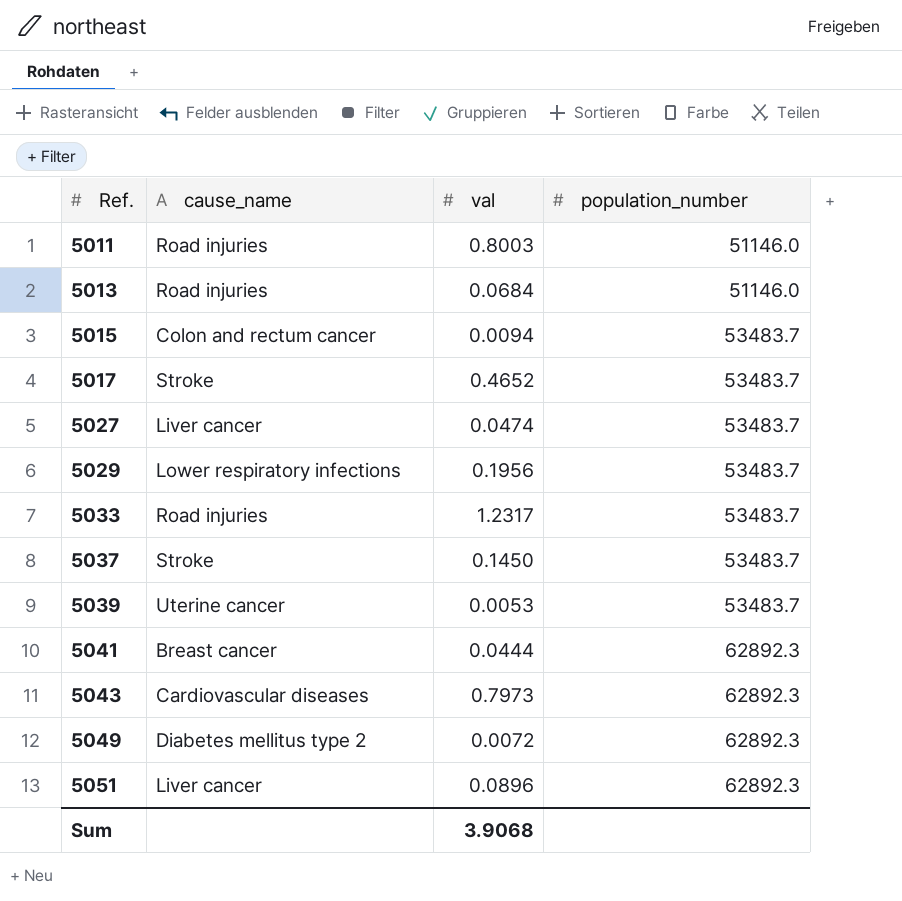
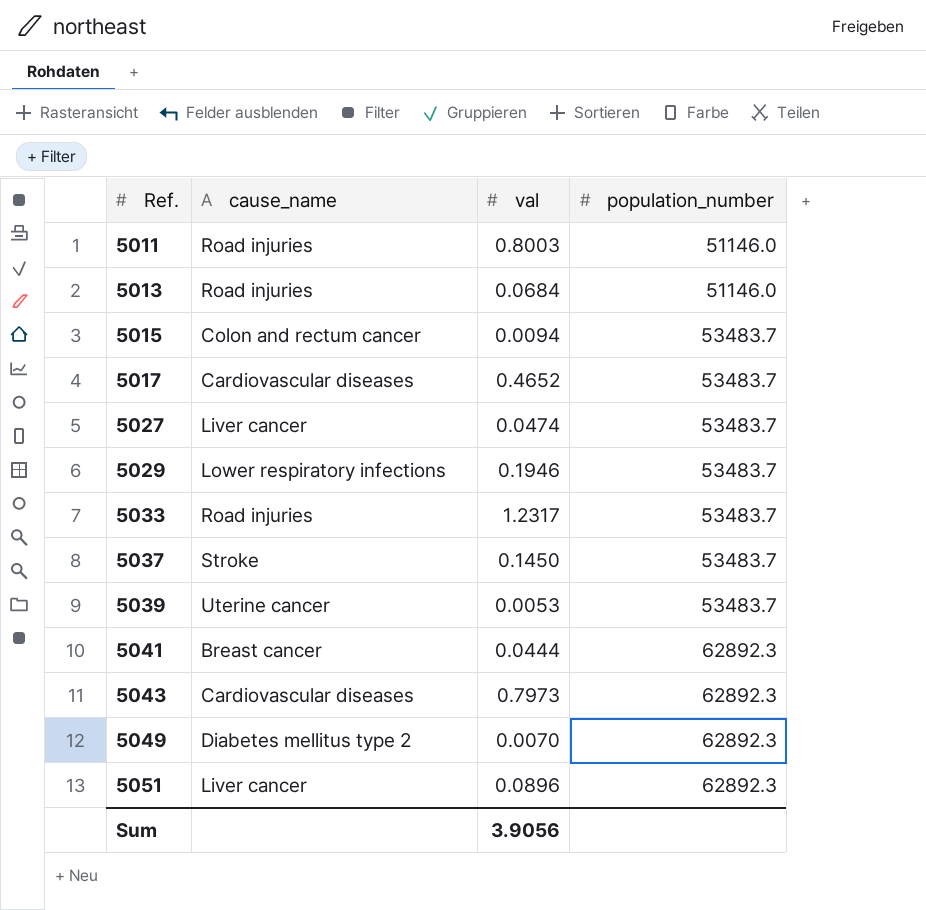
5017 | cause_name: Stroke -> Cardiovascular diseases
5029 | val: 0.1956 -> 0.1946
5049 | val: 0.0072 -> 0.0070
Sum | val: 3.9068 -> 3.9056

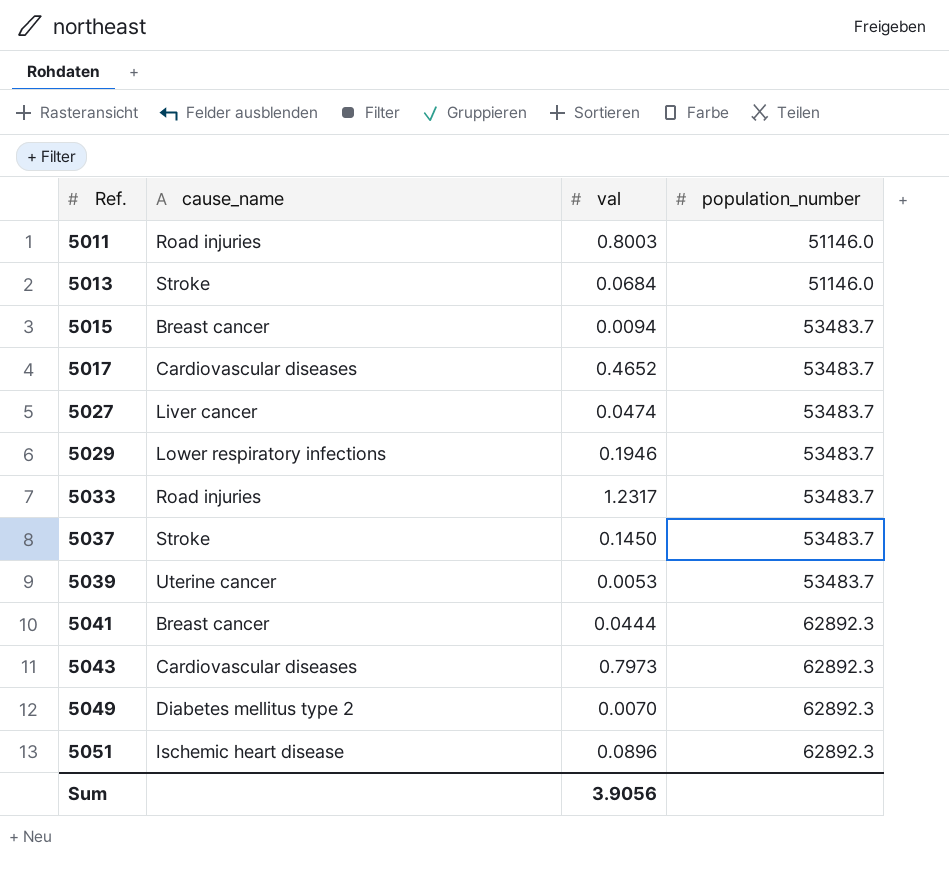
5013 | cause_name: Road injuries -> Stroke
5015 | cause_name: Colon and rectum cancer -> Breast cancer
5051 | cause_name: Liver cancer -> Ischemic heart disease

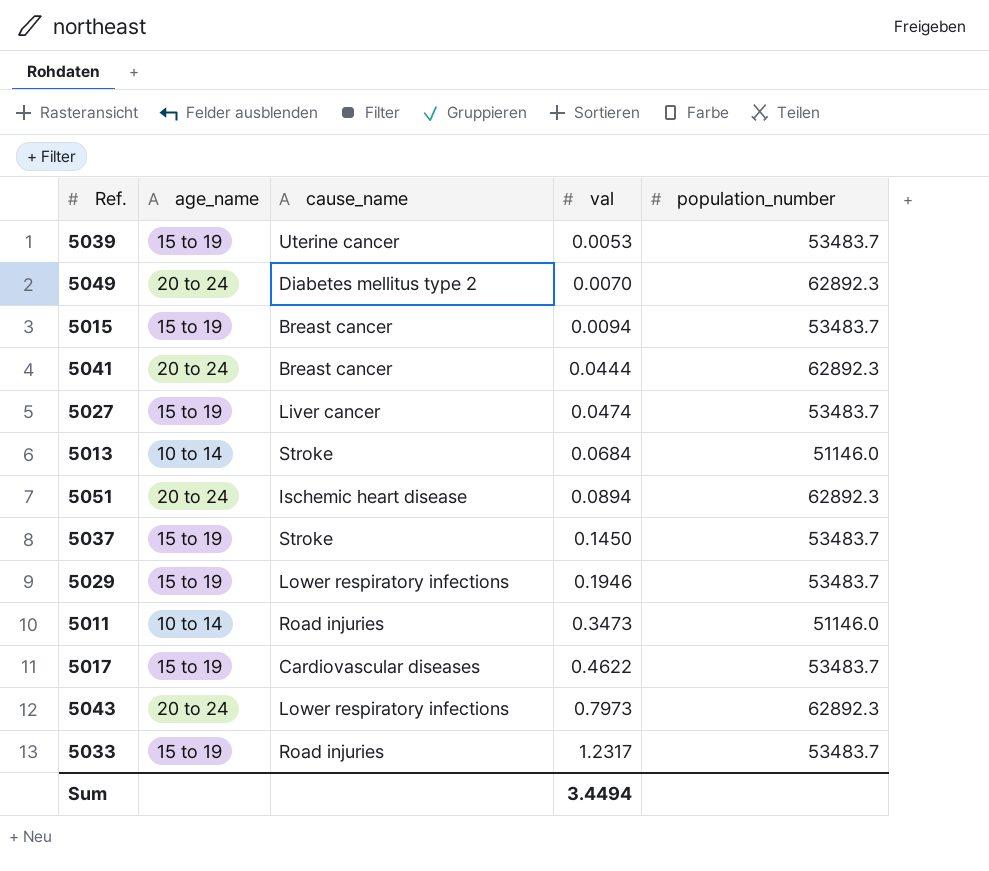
row order: Ref. ascending -> val ascending
column age_name | position: none -> 2
5051 | val: 0.0896 -> 0.0894
5011 | val: 0.8003 -> 0.3473
5017 | val: 0.4652 -> 0.4622
5043 | cause_name: Cardiovascular diseases -> Lower respiratory infections
Sum | val: 3.9056 -> 3.4494

